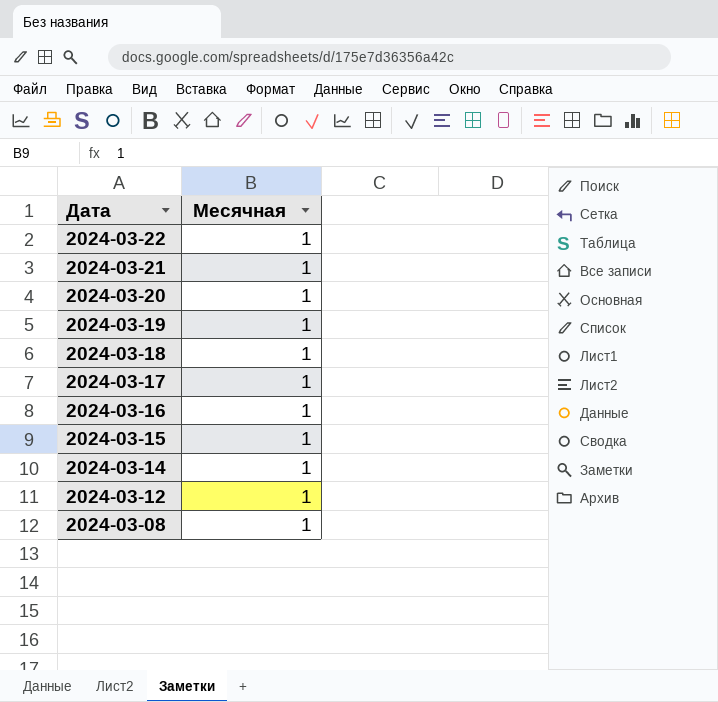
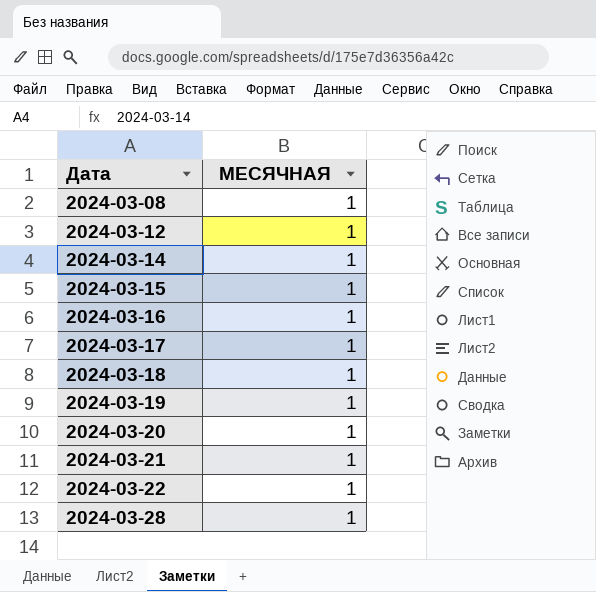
row order: Дата descending -> Дата ascending
column name: Месячная -> МЕСЯЧНАЯ
row 2024-03-28: none -> 1

